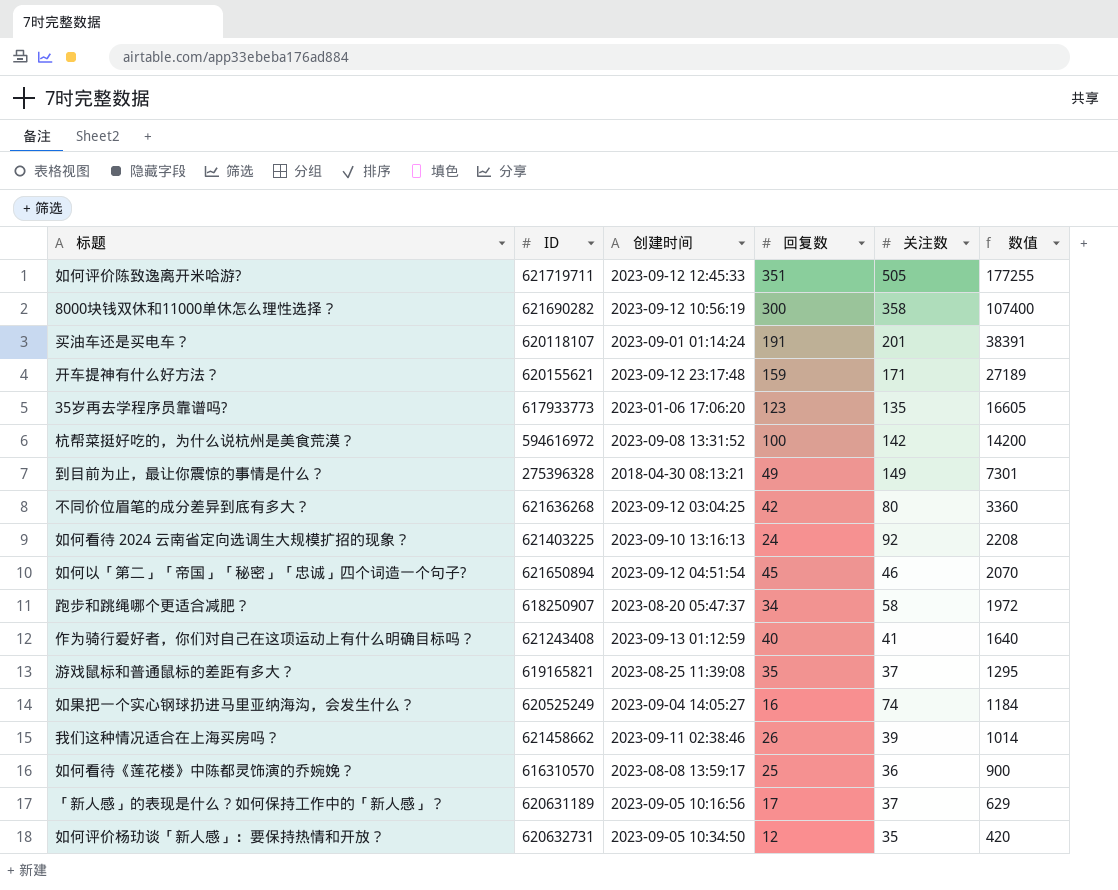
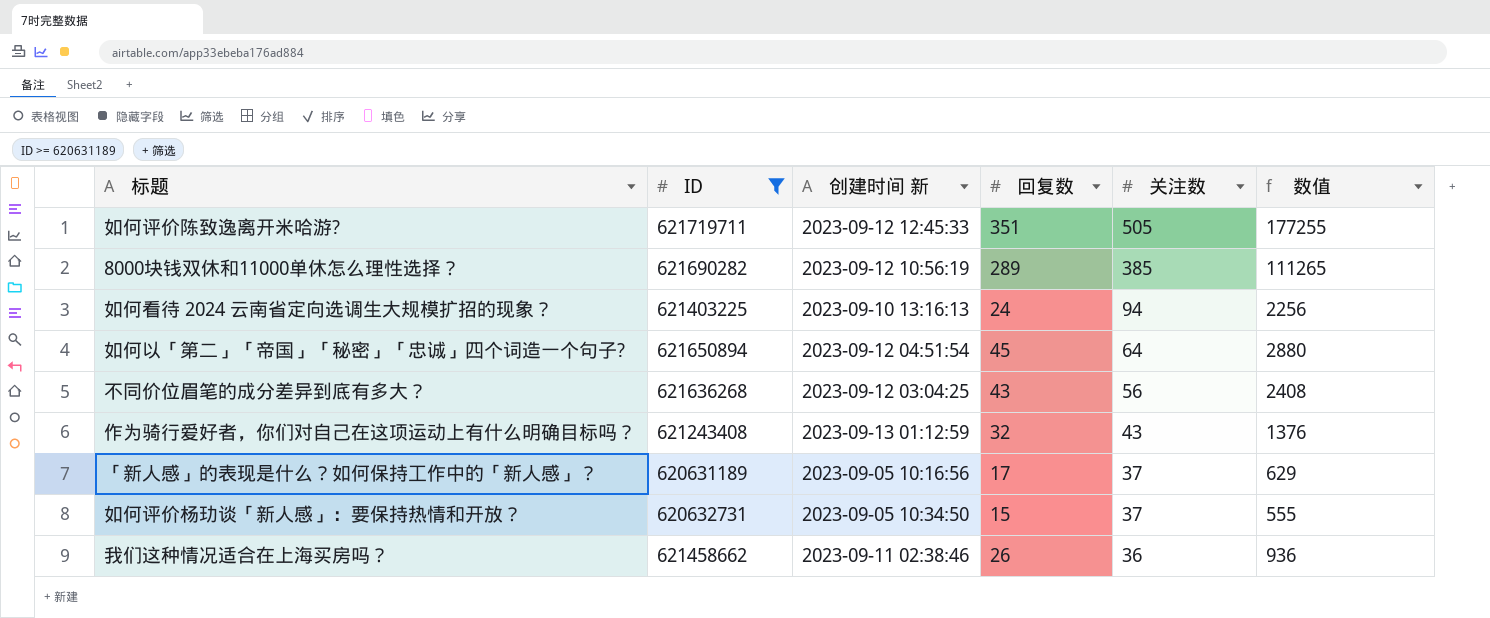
filter: none -> ID >= 620631189
row order: 数值 descending -> 关注数 descending
column name: 创建时间 -> 创建时间 新
8000块钱双休和11000单休怎么理性选择？ | 回复数: 300 -> 289
8000块钱双休和11000单休怎么理性选择？ | 关注数: 358 -> 385
8000块钱双休和11000单休怎么理性选择？ | 数值: 107400 -> 111265
如何看待 2024 云南省定向选调生大规模扩招的现象？ | 关注数: 92 -> 94
如何看待 2024 云南省定向选调生大规模扩招的现象？ | 数值: 2208 -> 2256
如何以「第二」「帝国」「秘密」「忠诚」四个词造一个句子? | 关注数: 46 -> 64
如何以「第二」「帝国」「秘密」「忠诚」四个词造一个句子? | 数值: 2070 -> 2880
不同价位眉笔的成分差异到底有多大？ | 回复数: 42 -> 43
不同价位眉笔的成分差异到底有多大？ | 关注数: 80 -> 56
不同价位眉笔的成分差异到底有多大？ | 数值: 3360 -> 2408
作为骑行爱好者，你们对自己在这项运动上有什么明确目标吗？ | 回复数: 40 -> 32
作为骑行爱好者，你们对自己在这项运动上有什么明确目标吗？ | 关注数: 41 -> 43
作为骑行爱好者，你们对自己在这项运动上有什么明确目标吗？ | 数值: 1640 -> 1376
如何评价杨玏谈「新人感」：要保持热情和开放？ | 回复数: 12 -> 15
如何评价杨玏谈「新人感」：要保持热情和开放？ | 关注数: 35 -> 37
如何评价杨玏谈「新人感」：要保持热情和开放？ | 数值: 420 -> 555
我们这种情况适合在上海买房吗？ | 关注数: 39 -> 36
我们这种情况适合在上海买房吗？ | 数值: 1014 -> 936

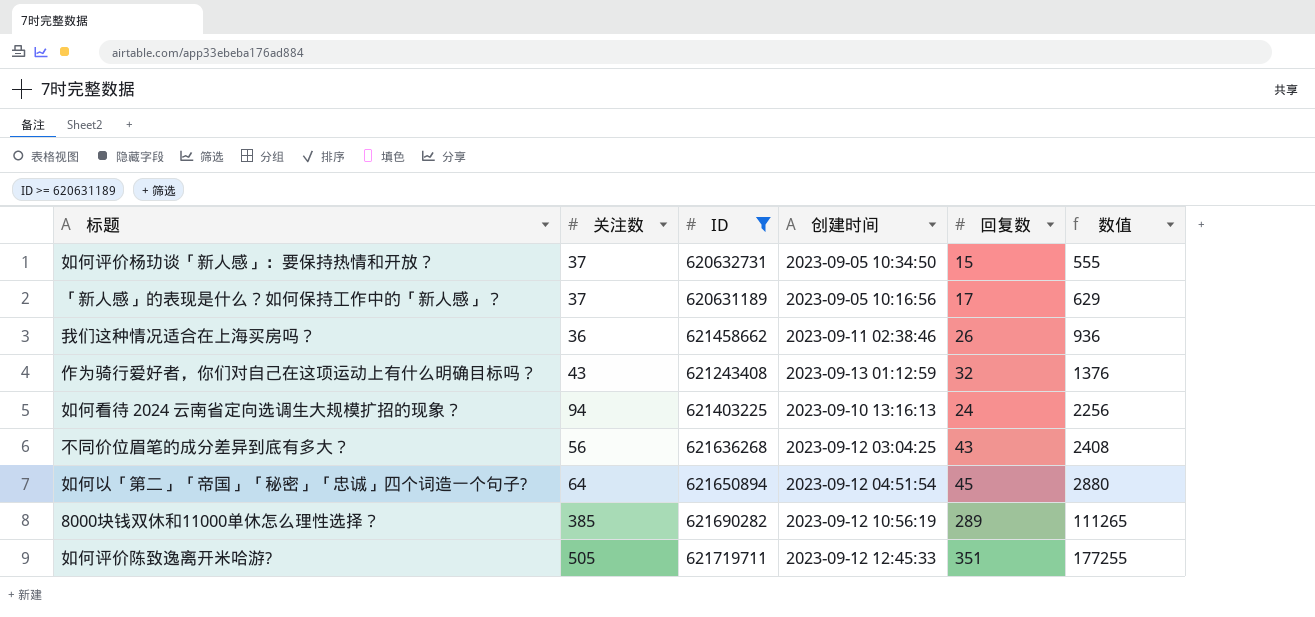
row order: 关注数 descending -> 数值 ascending
column 关注数 | position: 5 -> 2
column name: 创建时间 新 -> 创建时间

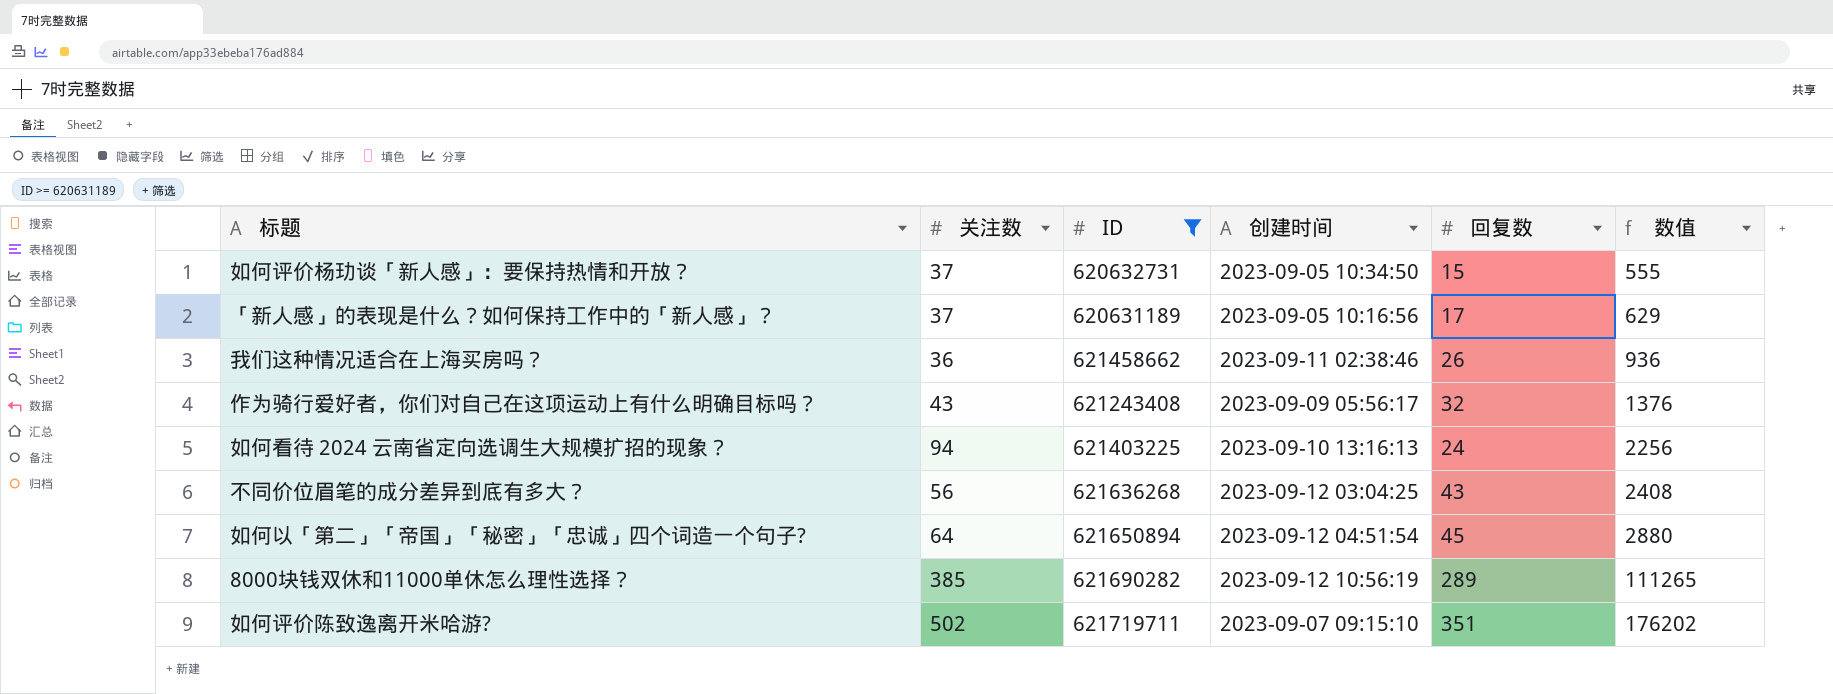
作为骑行爱好者，你们对自己在这项运动上有什么明确目标吗？ | 创建时间: 2023-09-13 01:12:59 -> 2023-09-09 05:56:17
如何评价陈致逸离开米哈游? | 关注数: 505 -> 502
如何评价陈致逸离开米哈游? | 创建时间: 2023-09-12 12:45:33 -> 2023-09-07 09:15:10
如何评价陈致逸离开米哈游? | 数值: 177255 -> 176202

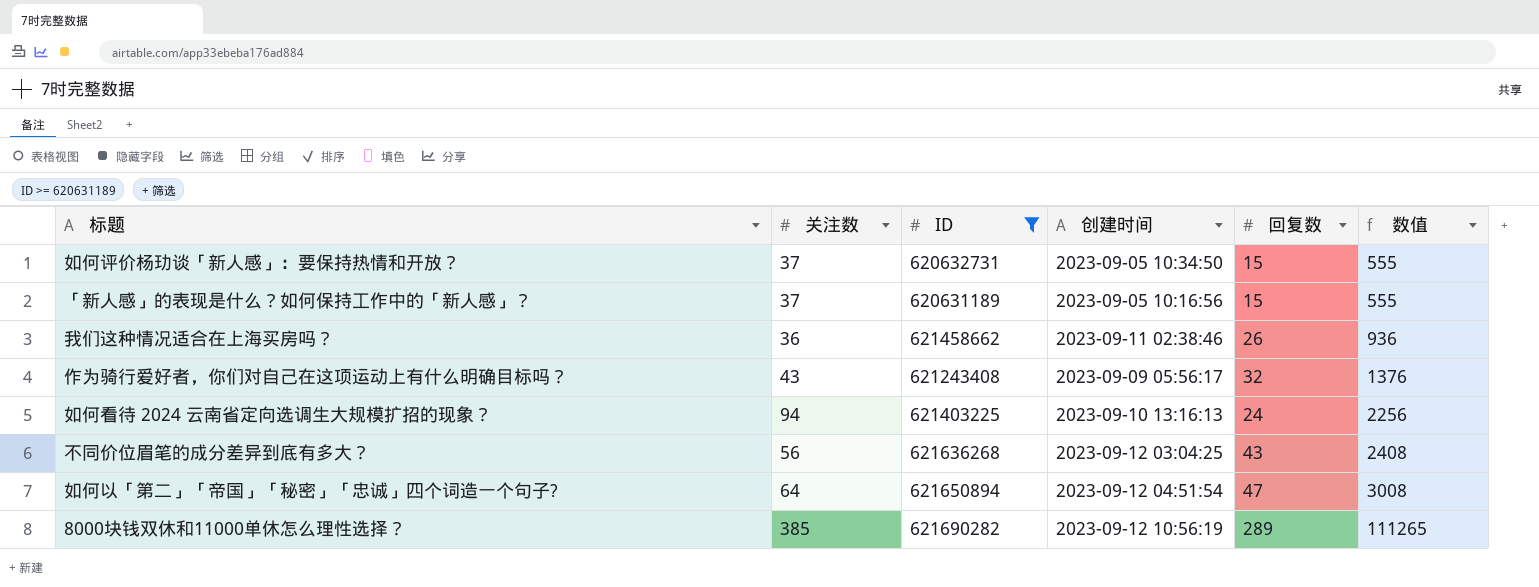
row 如何评价陈致逸离开米哈游?: 502 | 621719711 | 2023-09-07 09:15:10 | 351 | 176202 -> none
「新人感」的表现是什么？如何保持工作中的「新人感」？ | 回复数: 17 -> 15
「新人感」的表现是什么？如何保持工作中的「新人感」？ | 数值: 629 -> 555
如何以「第二」「帝国」「秘密」「忠诚」四个词造一个句子? | 回复数: 45 -> 47
如何以「第二」「帝国」「秘密」「忠诚」四个词造一个句子? | 数值: 2880 -> 3008

